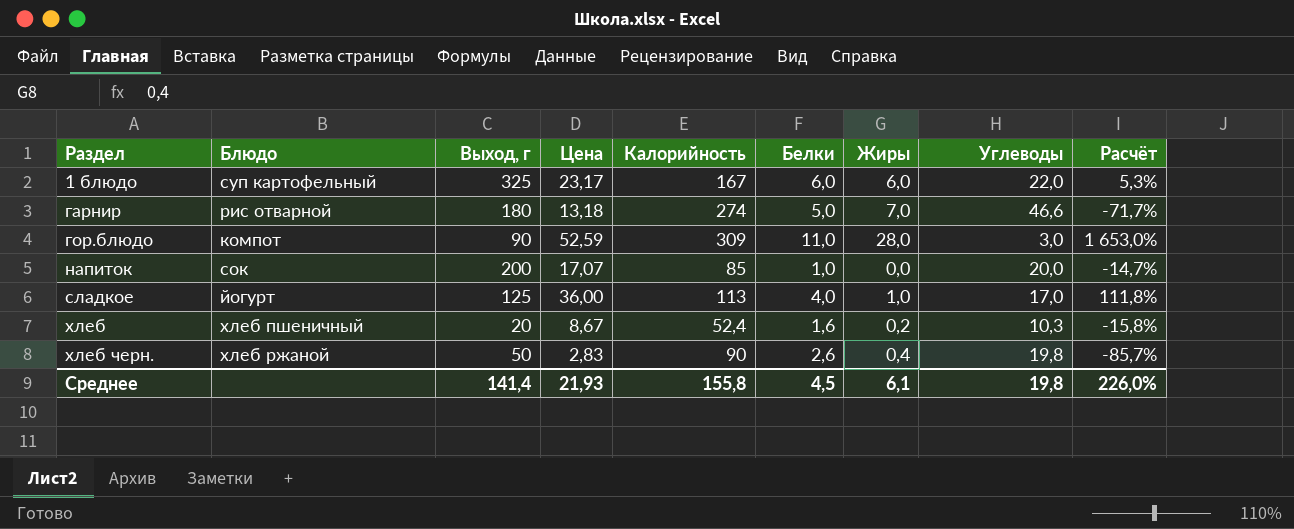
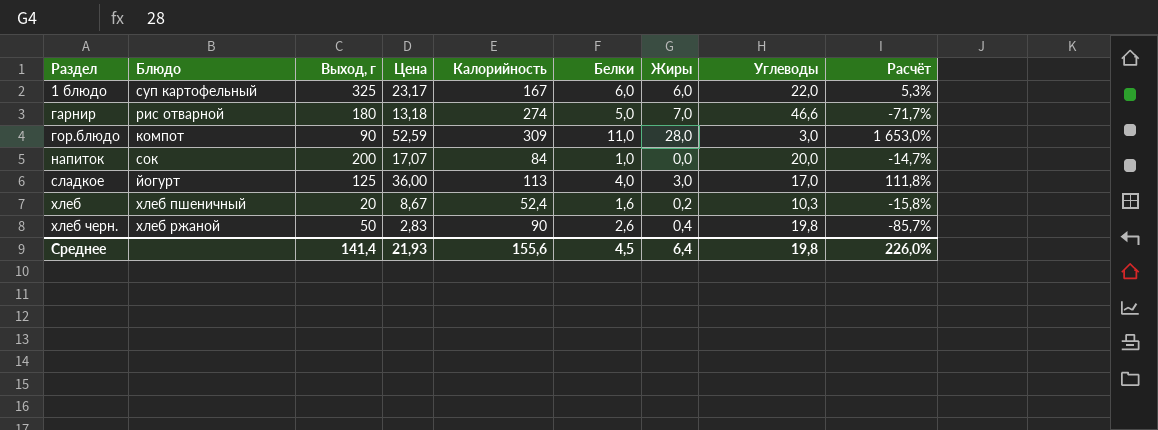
напиток | Калорийность: 85 -> 84
сладкое | Жиры: 1,0 -> 3,0
Среднее | Калорийность: 155,8 -> 155,6
Среднее | Жиры: 6,1 -> 6,4

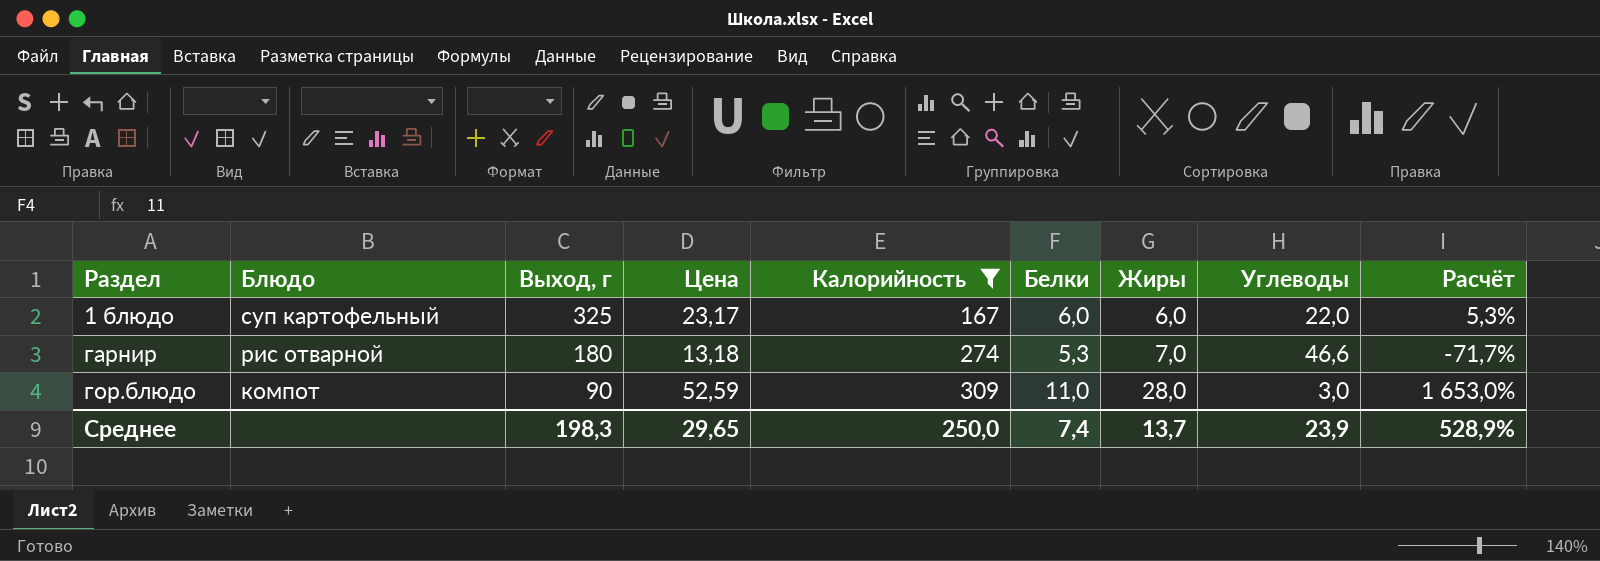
filter: none -> Калорийность >= 167
гарнир | Белки: 5,0 -> 5,3
Среднее | Выход, г: 141,4 -> 198,3
Среднее | Цена: 21,93 -> 29,65
Среднее | Калорийность: 155,6 -> 250,0
Среднее | Белки: 4,5 -> 7,4
Среднее | Жиры: 6,4 -> 13,7
Среднее | Углеводы: 19,8 -> 23,9
Среднее | Расчёт: 226,0% -> 528,9%

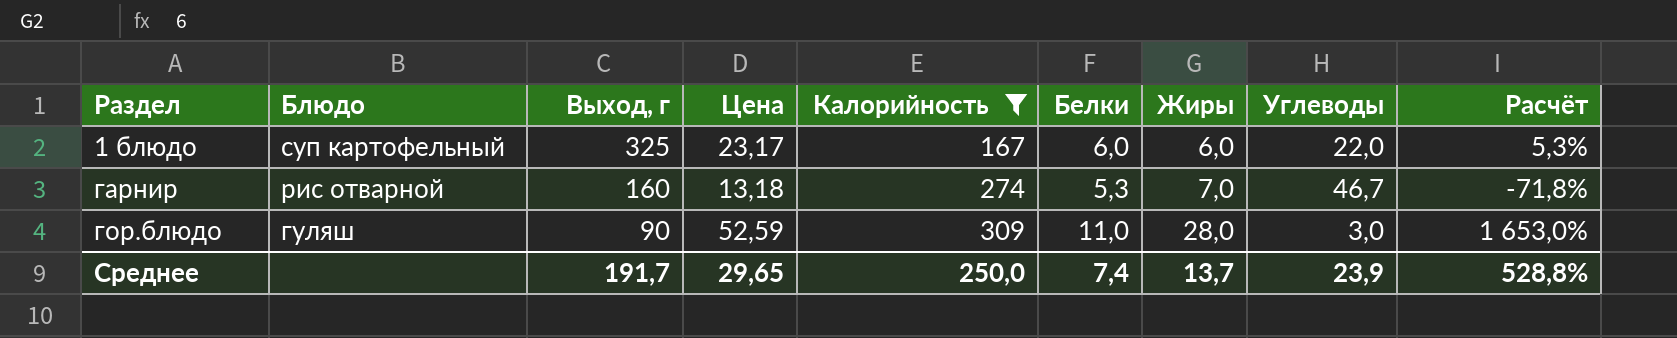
гарнир | Выход, г: 180 -> 160
гарнир | Углеводы: 46,6 -> 46,7
гарнир | Расчёт: -71,7% -> -71,8%
гор.блюдо | Блюдо: компот -> гуляш
Среднее | Выход, г: 198,3 -> 191,7
Среднее | Расчёт: 528,9% -> 528,8%

